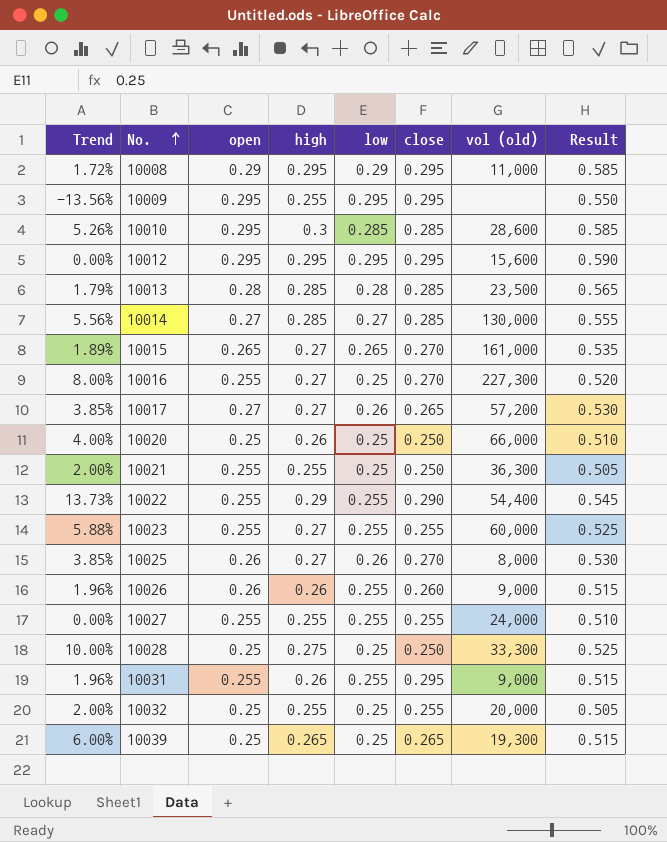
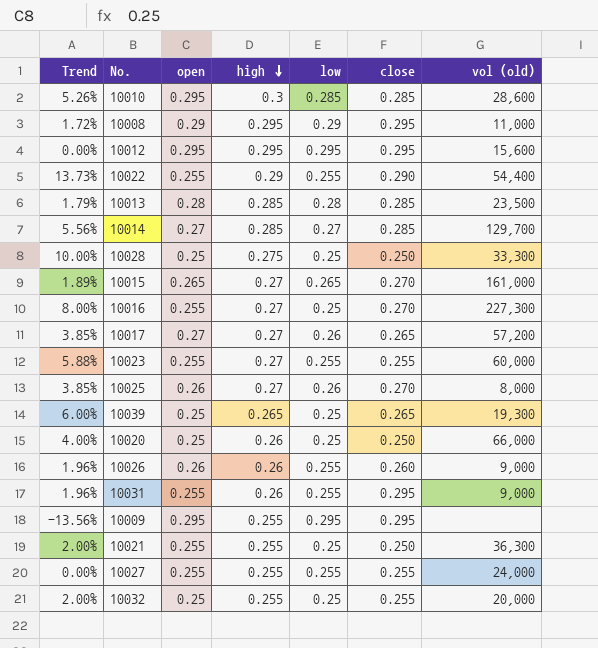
row order: No. ascending -> high descending
column Result | formula: [high] + [low] -> none
10014 | vol (old): 130,000 -> 129,700

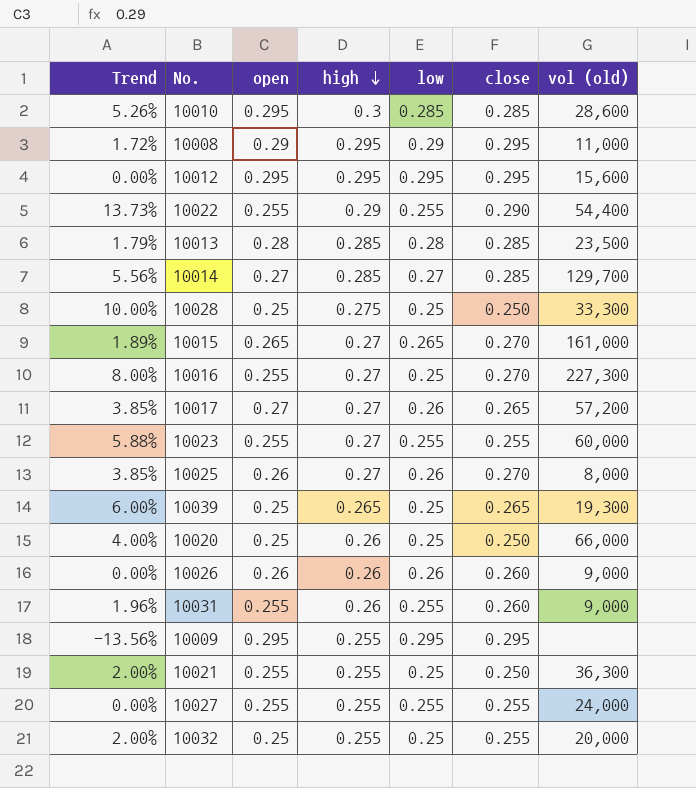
10026 | Trend: 1.96% -> 0.00%
10026 | low: 0.255 -> 0.26
10031 | close: 0.295 -> 0.260

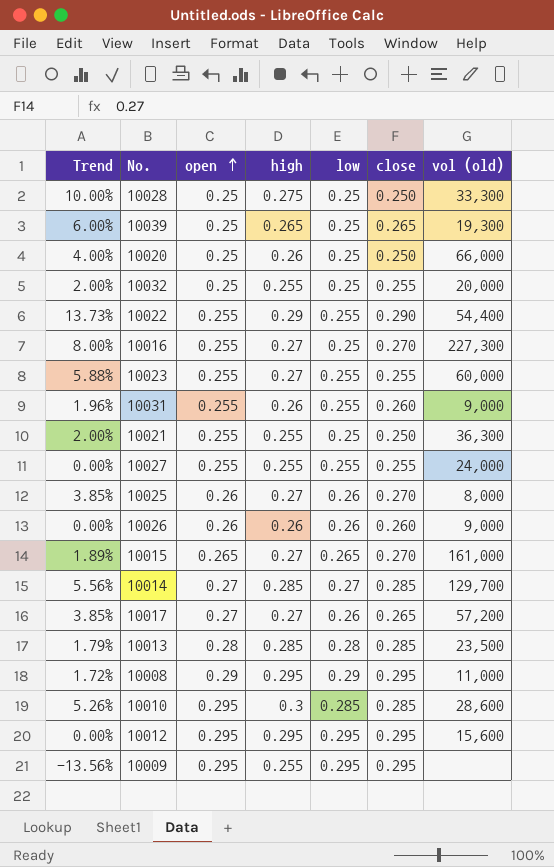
row order: high descending -> open ascending

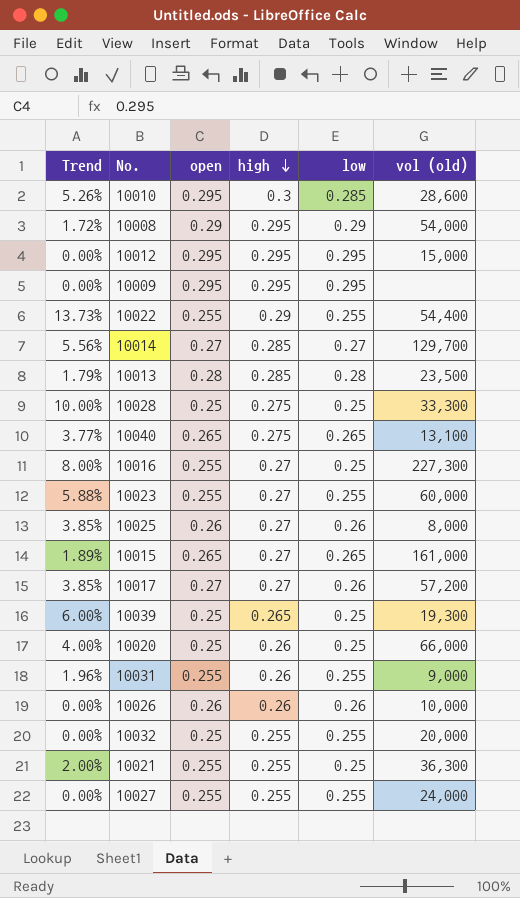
row order: open ascending -> high descending
column close | position: 6 -> none
10008 | vol (old): 11,000 -> 54,000
10012 | vol (old): 15,600 -> 15,000
10009 | Trend: -13.56% -> 0.00%
10009 | high: 0.255 -> 0.295
row 10040: none -> 3.77% | 0.265 | 0.275 | 0.265 | 13,100
10026 | vol (old): 9,000 -> 10,000
10032 | Trend: 2.00% -> 0.00%
10032 | low: 0.25 -> 0.255

